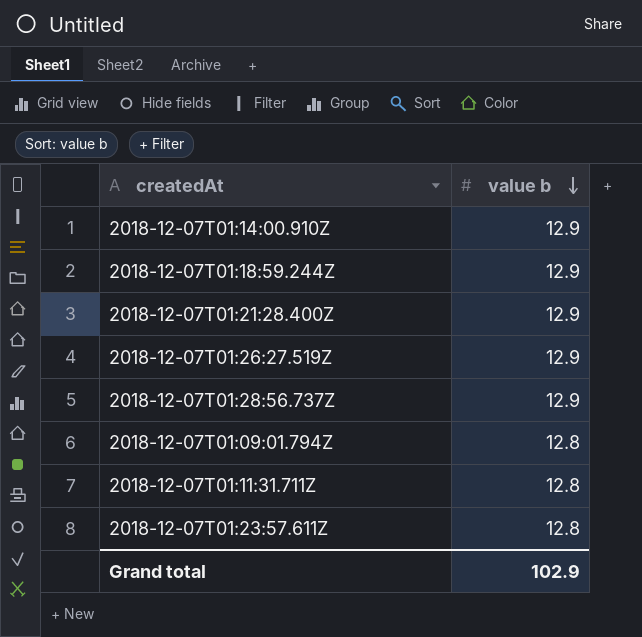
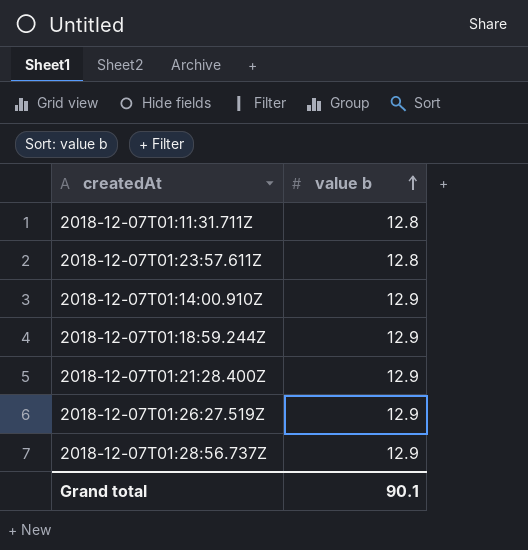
row order: value b descending -> value b ascending
row 2018-12-07T01:09:01.794Z: 12.8 -> none
Grand total | value b: 102.9 -> 90.1

